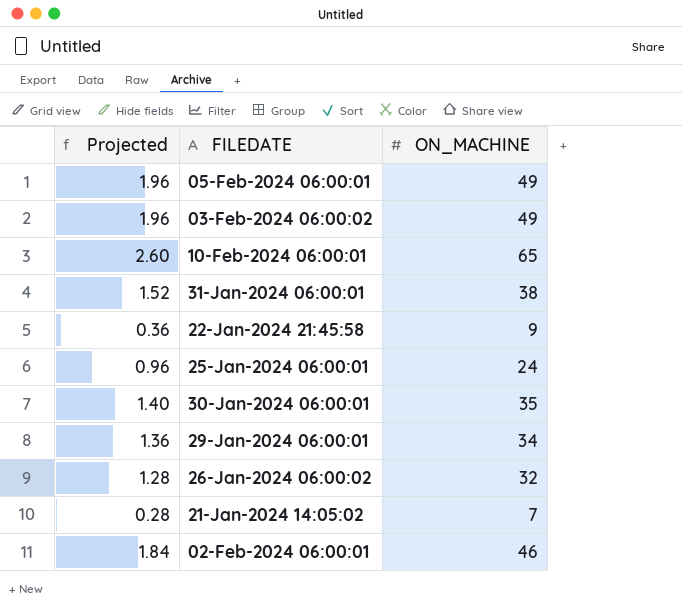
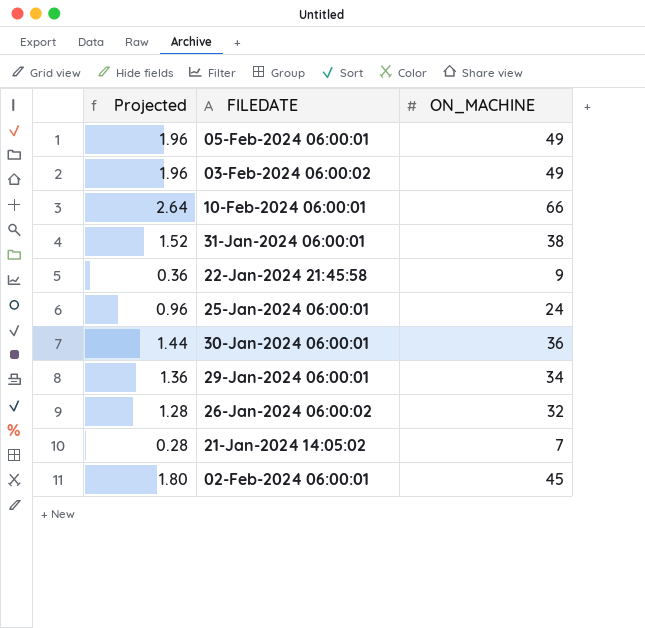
10-Feb-2024 06:00:01 | Projected: 2.60 -> 2.64
10-Feb-2024 06:00:01 | ON_MACHINE: 65 -> 66
30-Jan-2024 06:00:01 | Projected: 1.40 -> 1.44
30-Jan-2024 06:00:01 | ON_MACHINE: 35 -> 36
02-Feb-2024 06:00:01 | Projected: 1.84 -> 1.80
02-Feb-2024 06:00:01 | ON_MACHINE: 46 -> 45

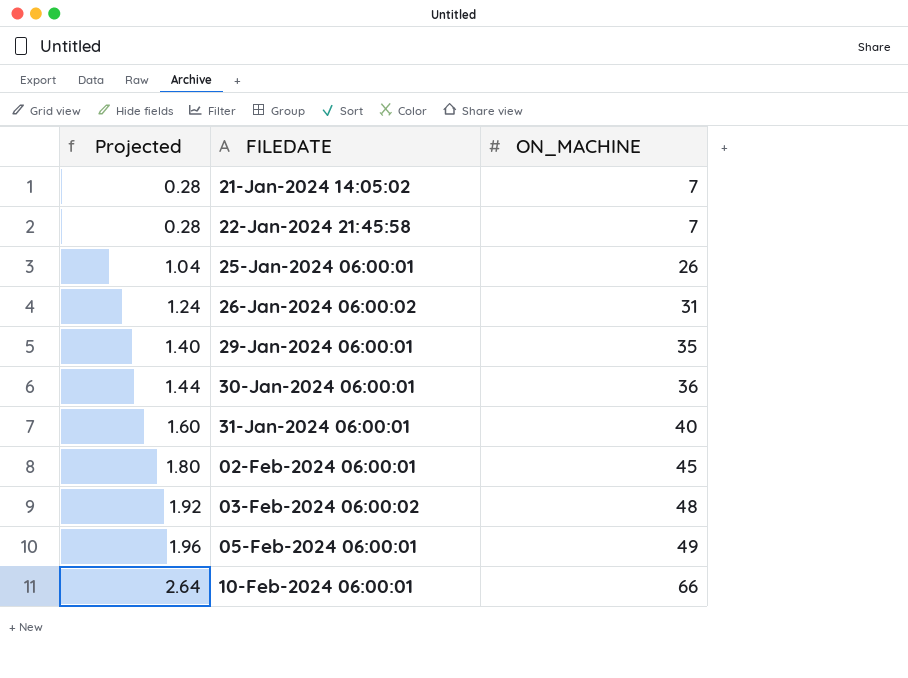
row order: none -> Projected ascending
22-Jan-2024 21:45:58 | Projected: 0.36 -> 0.28
22-Jan-2024 21:45:58 | ON_MACHINE: 9 -> 7
25-Jan-2024 06:00:01 | Projected: 0.96 -> 1.04
25-Jan-2024 06:00:01 | ON_MACHINE: 24 -> 26
26-Jan-2024 06:00:02 | Projected: 1.28 -> 1.24
26-Jan-2024 06:00:02 | ON_MACHINE: 32 -> 31
29-Jan-2024 06:00:01 | Projected: 1.36 -> 1.40
29-Jan-2024 06:00:01 | ON_MACHINE: 34 -> 35
31-Jan-2024 06:00:01 | Projected: 1.52 -> 1.60
31-Jan-2024 06:00:01 | ON_MACHINE: 38 -> 40
03-Feb-2024 06:00:02 | Projected: 1.96 -> 1.92
03-Feb-2024 06:00:02 | ON_MACHINE: 49 -> 48

